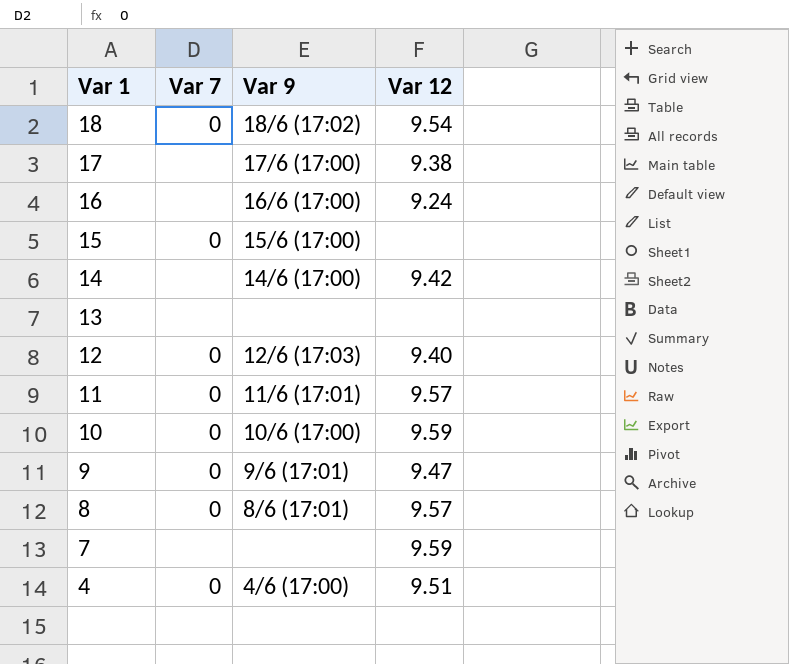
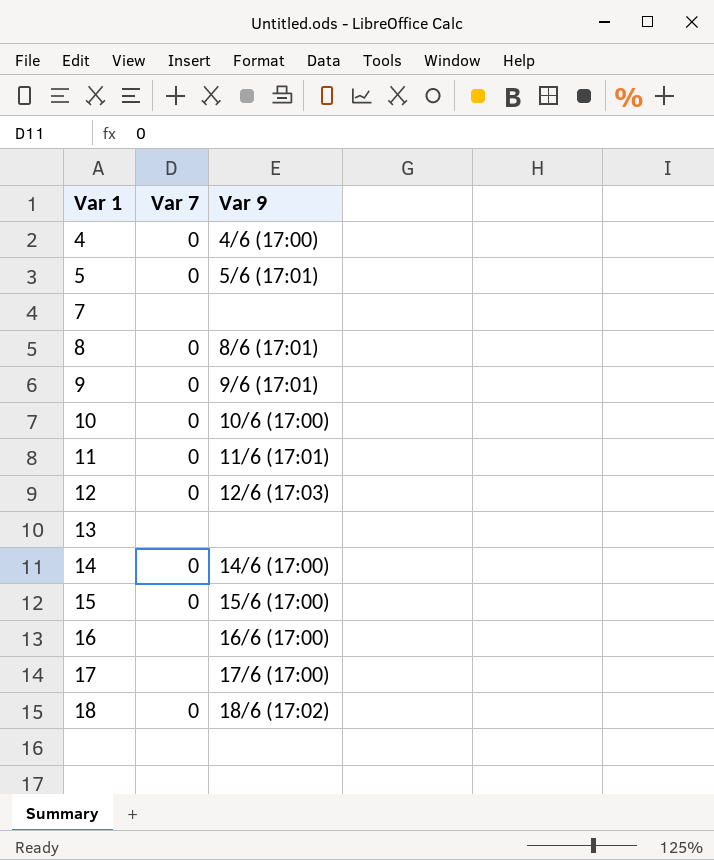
row order: Var 1 descending -> Var 1 ascending
column Var 12 | position: 4 -> none
row 5: none -> 0 | 5/6 (17:01)
14 | Var 7: none -> 0

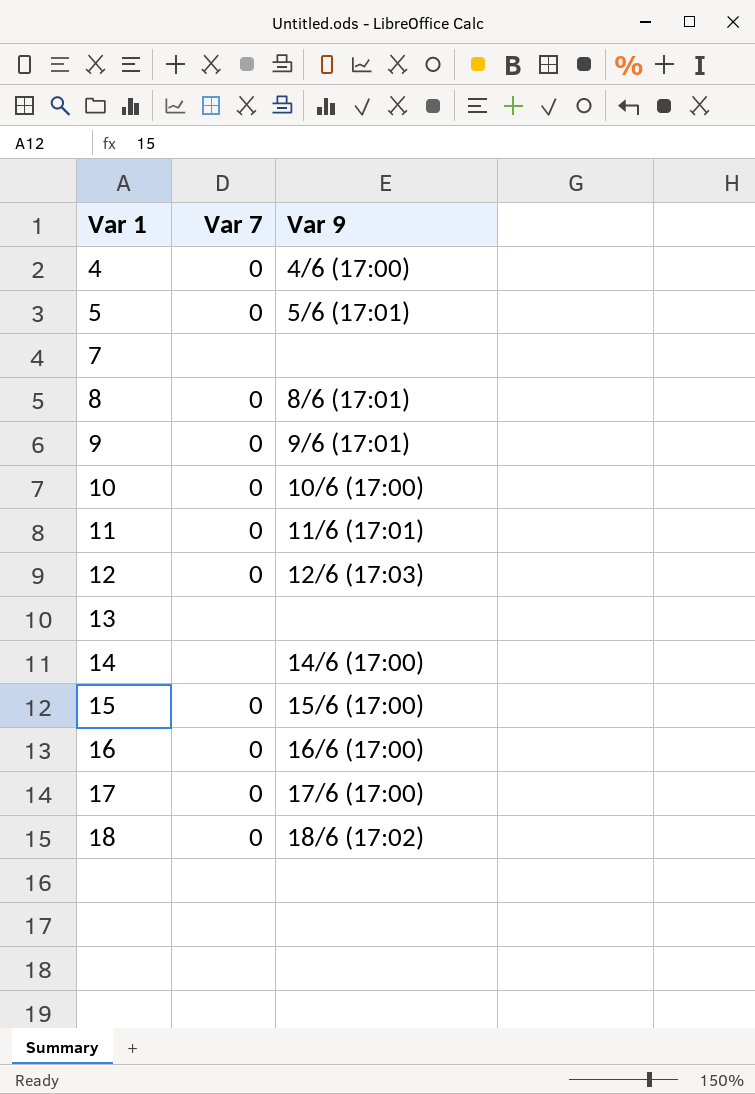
14 | Var 7: 0 -> none
16 | Var 7: none -> 0
17 | Var 7: none -> 0

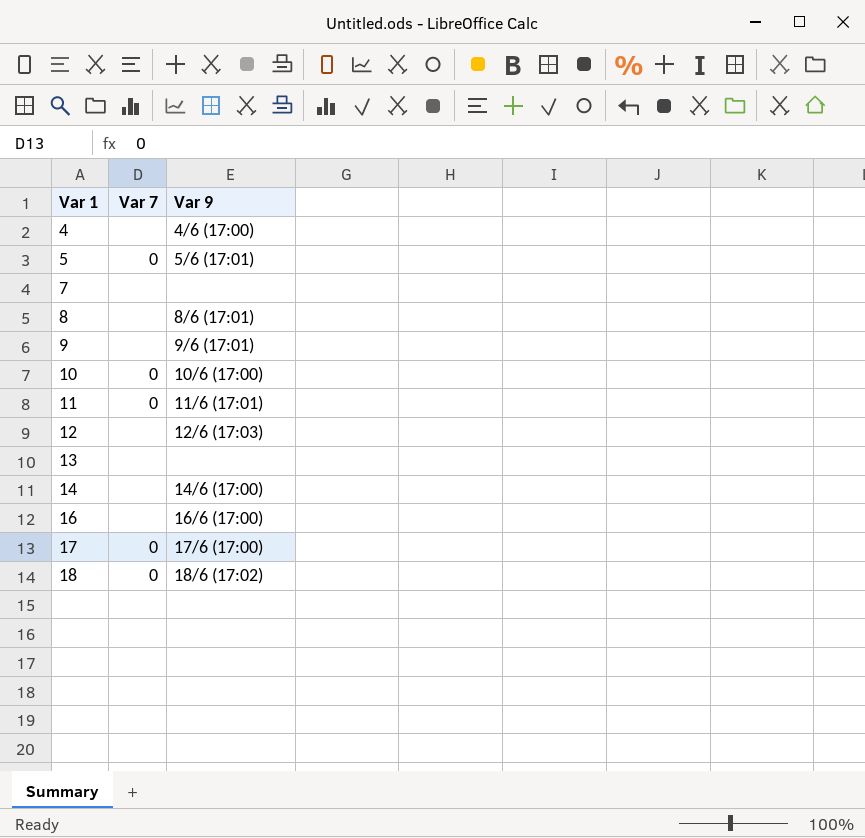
row 15: 0 | 15/6 (17:00) -> none
4 | Var 7: 0 -> none
8 | Var 7: 0 -> none
9 | Var 7: 0 -> none
12 | Var 7: 0 -> none
16 | Var 7: 0 -> none

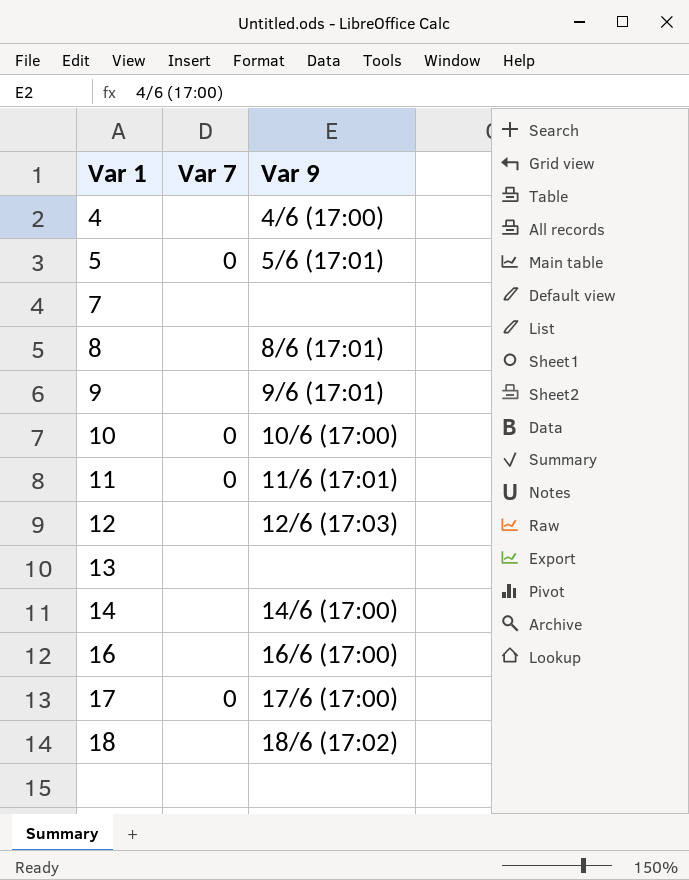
18 | Var 7: 0 -> none

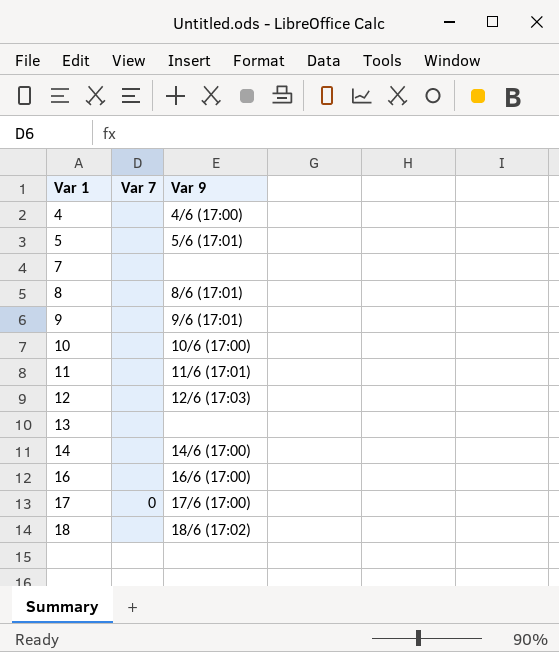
5 | Var 7: 0 -> none
10 | Var 7: 0 -> none
11 | Var 7: 0 -> none

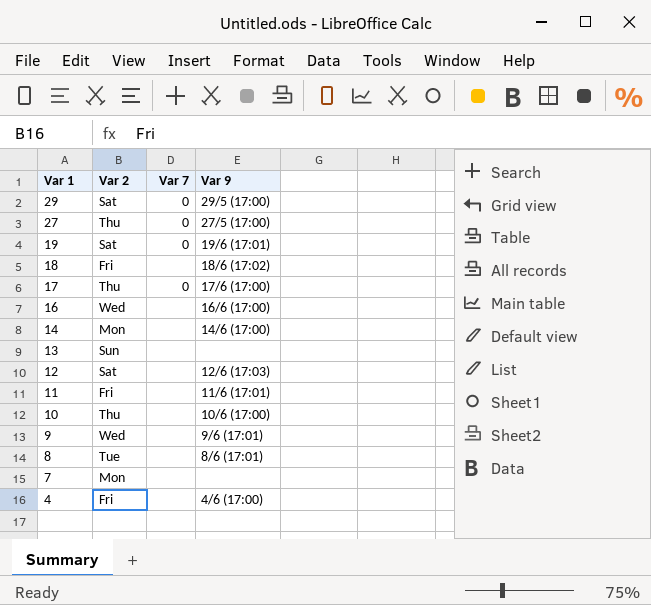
row order: Var 1 ascending -> Var 1 descending
column Var 2 | position: none -> 2
row 5: none | 5/6 (17:01) -> none
row 29: none -> Sat | 0 | 29/5 (17:00)
row 27: none -> Thu | 0 | 27/5 (17:00)
row 19: none -> Sat | 0 | 19/6 (17:01)

